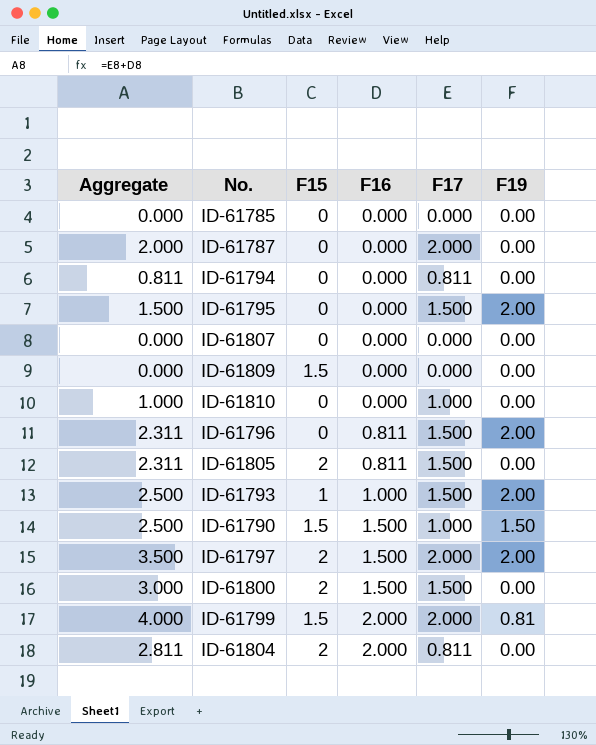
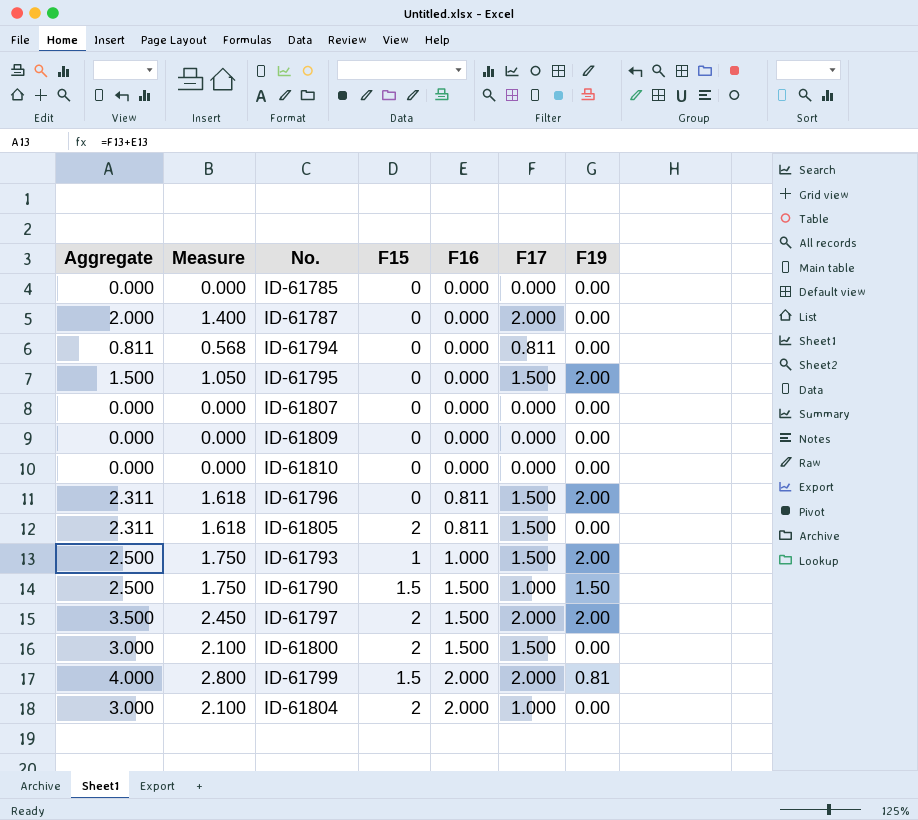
column Measure | formula: none -> [Aggregate] * 0.7
ID-61809 | F15: 1.5 -> 0
ID-61810 | Aggregate: 1.000 -> 0.000
ID-61810 | F17: 1.000 -> 0.000
ID-61804 | Aggregate: 2.811 -> 3.000
ID-61804 | F17: 0.811 -> 1.000

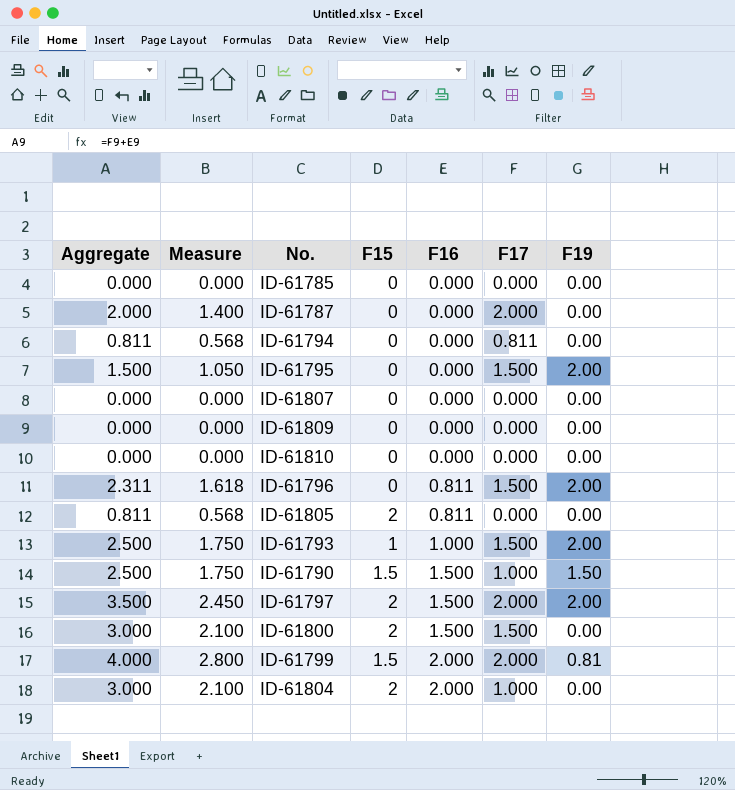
ID-61805 | Aggregate: 2.311 -> 0.811
ID-61805 | Measure: 1.618 -> 0.568
ID-61805 | F17: 1.500 -> 0.000

